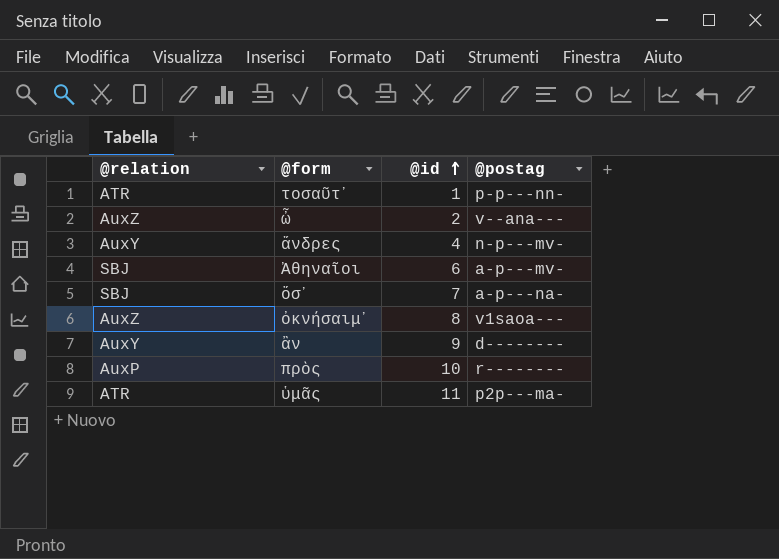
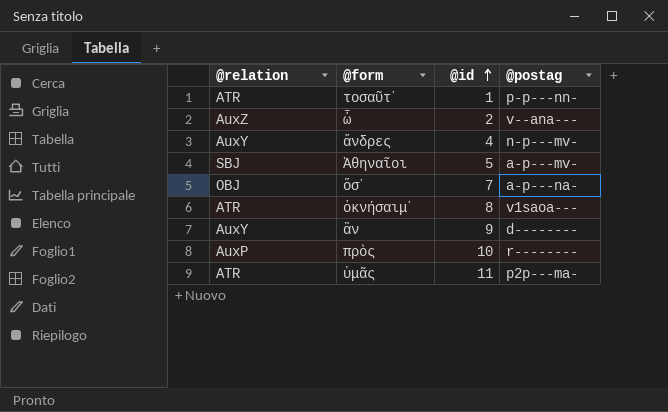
Ἀθηναῖοι | @id: 6 -> 5
ὅσ᾽ | @relation: SBJ -> OBJ
ὀκνήσαιμ᾽ | @relation: AuxZ -> ATR

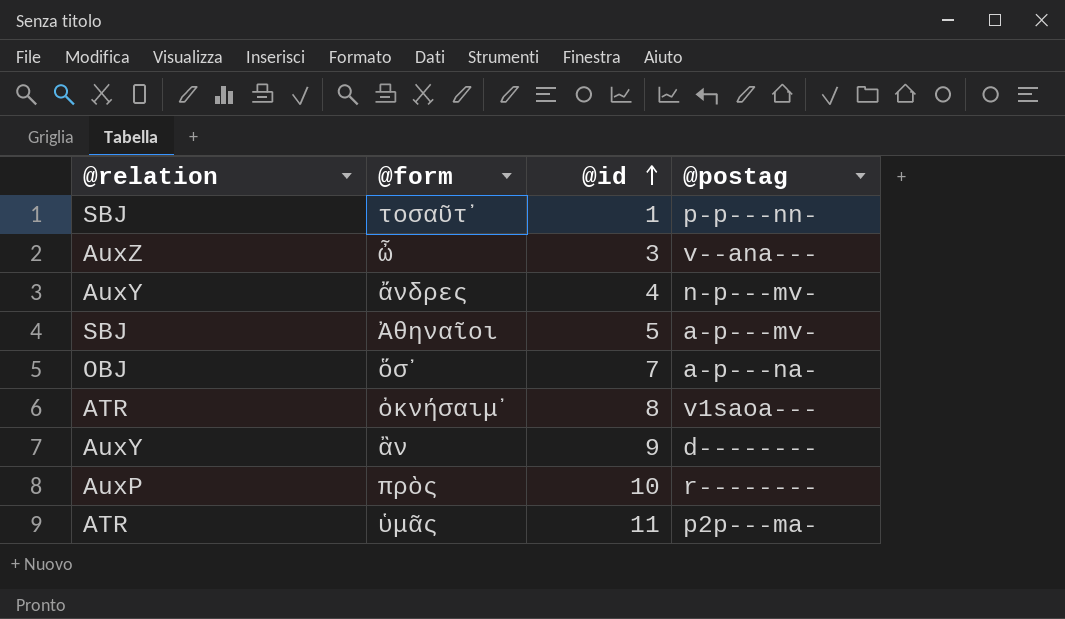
τοσαῦτ᾽ | @relation: ATR -> SBJ
ὦ | @id: 2 -> 3

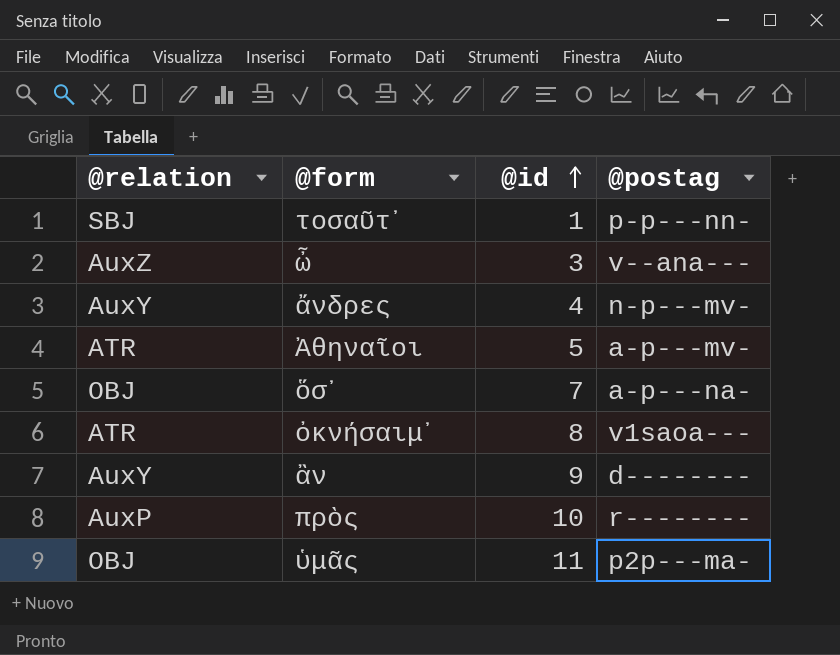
Ἀθηναῖοι | @relation: SBJ -> ATR
ὑμᾶς | @relation: ATR -> OBJ

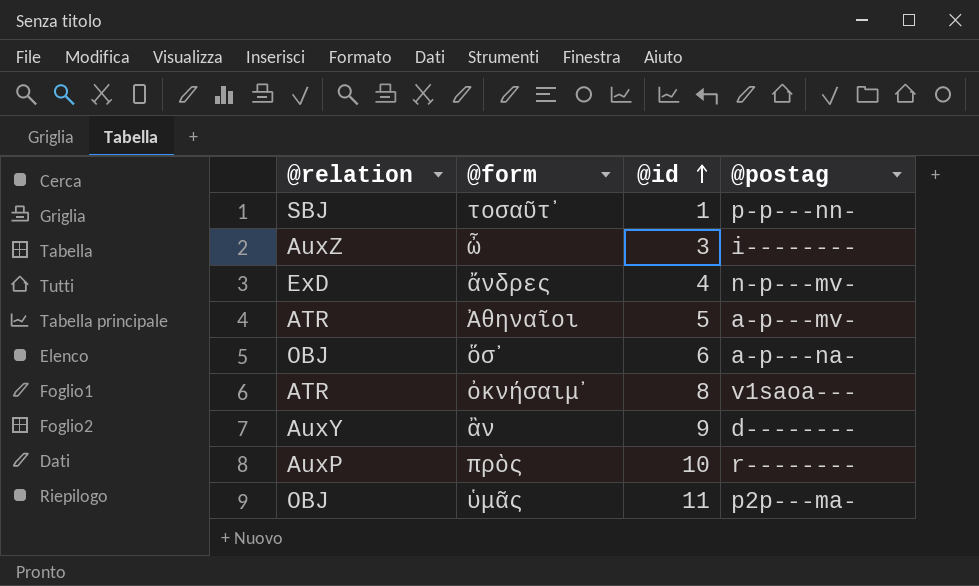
ὦ | @postag: v--ana--- -> i--------
ἄνδρες | @relation: AuxY -> ExD
ὅσ᾽ | @id: 7 -> 6

